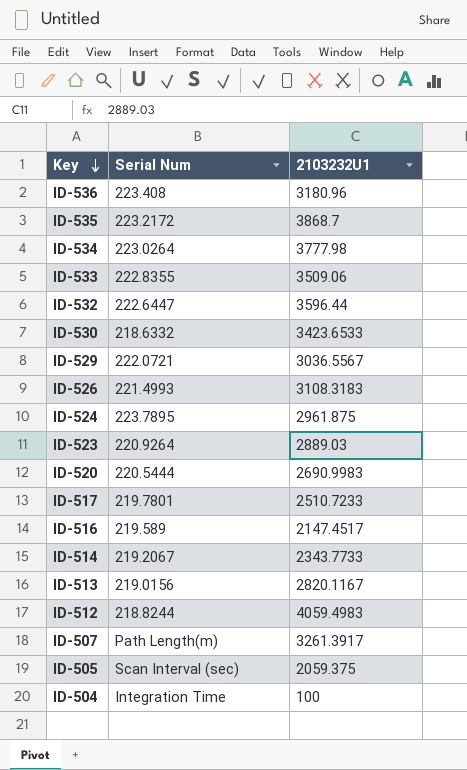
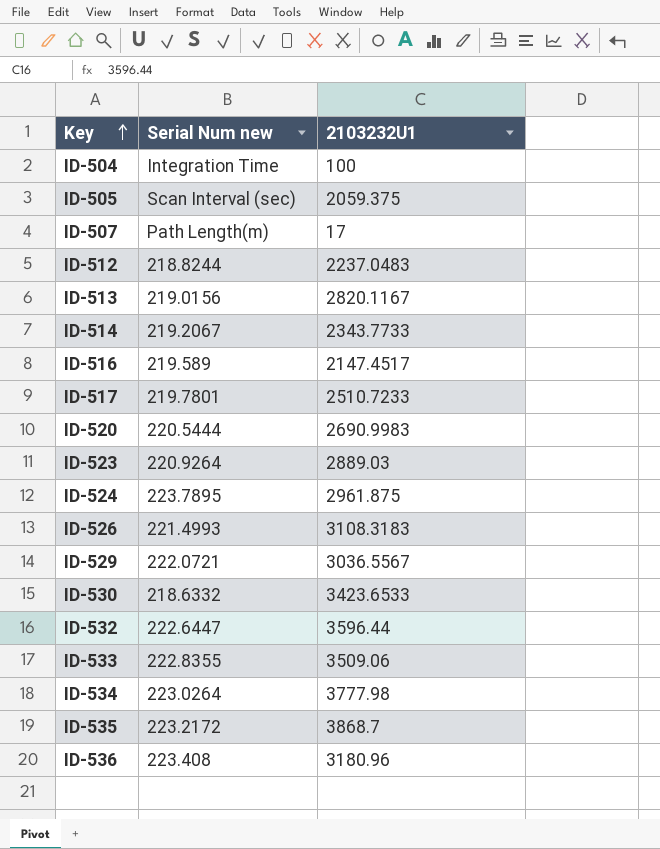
row order: Key descending -> Key ascending
column name: Serial Num -> Serial Num new
ID-507 | 2103232U1: 3261.3917 -> 17
ID-512 | 2103232U1: 4059.4983 -> 2237.0483

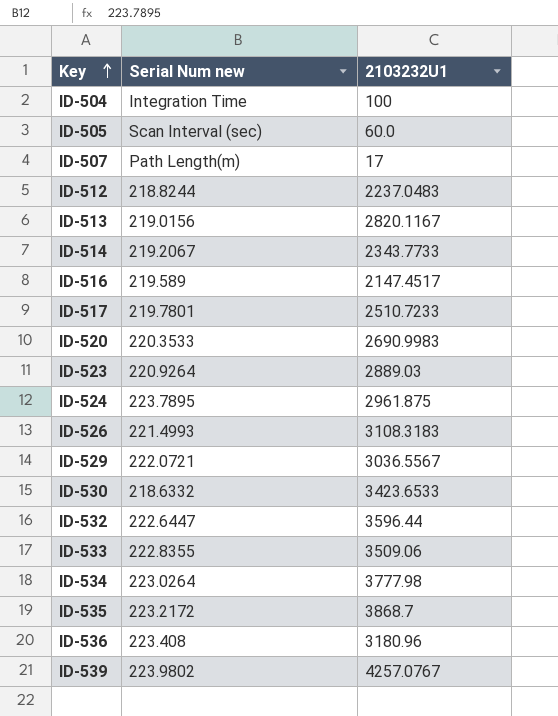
ID-505 | 2103232U1: 2059.375 -> 60.0
ID-520 | Serial Num new: 220.5444 -> 220.3533
row ID-539: none -> 223.9802 | 4257.0767

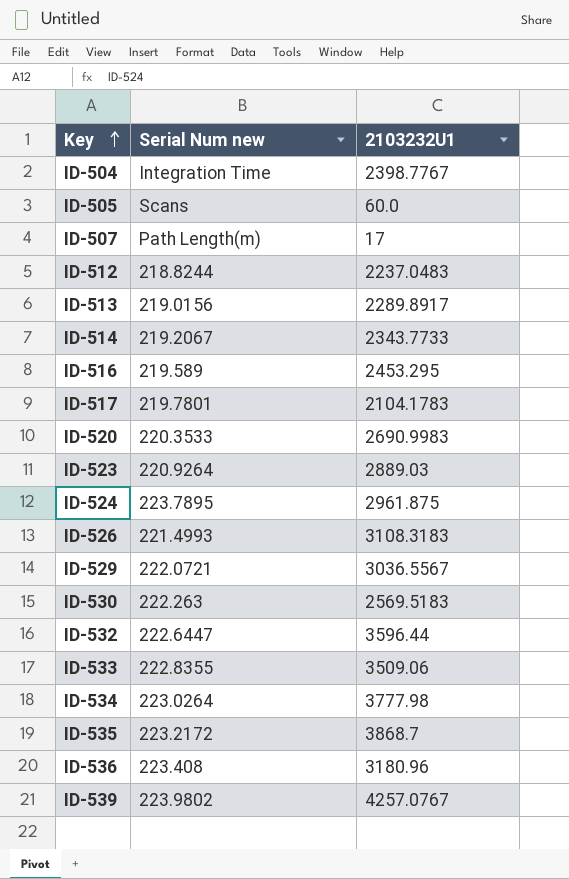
ID-504 | 2103232U1: 100 -> 2398.7767
ID-505 | Serial Num new: Scan Interval (sec) -> Scans
ID-513 | 2103232U1: 2820.1167 -> 2289.8917
ID-516 | 2103232U1: 2147.4517 -> 2453.295
ID-517 | 2103232U1: 2510.7233 -> 2104.1783
ID-530 | Serial Num new: 218.6332 -> 222.263
ID-530 | 2103232U1: 3423.6533 -> 2569.5183

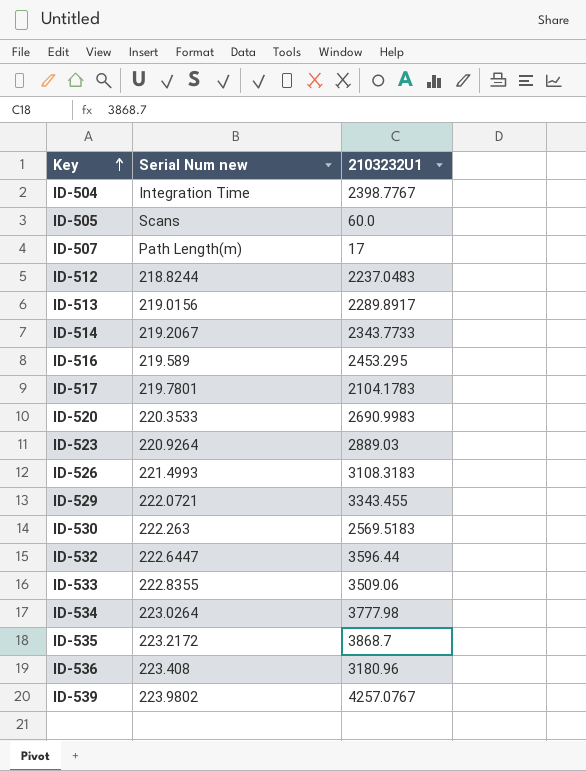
row ID-524: 223.7895 | 2961.875 -> none
ID-529 | 2103232U1: 3036.5567 -> 3343.455

